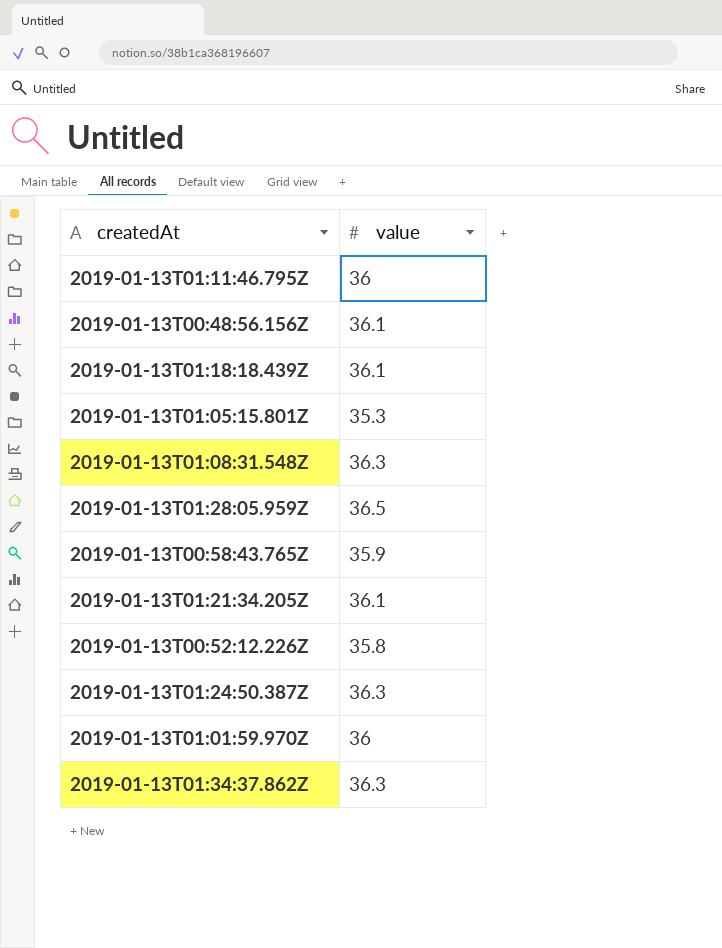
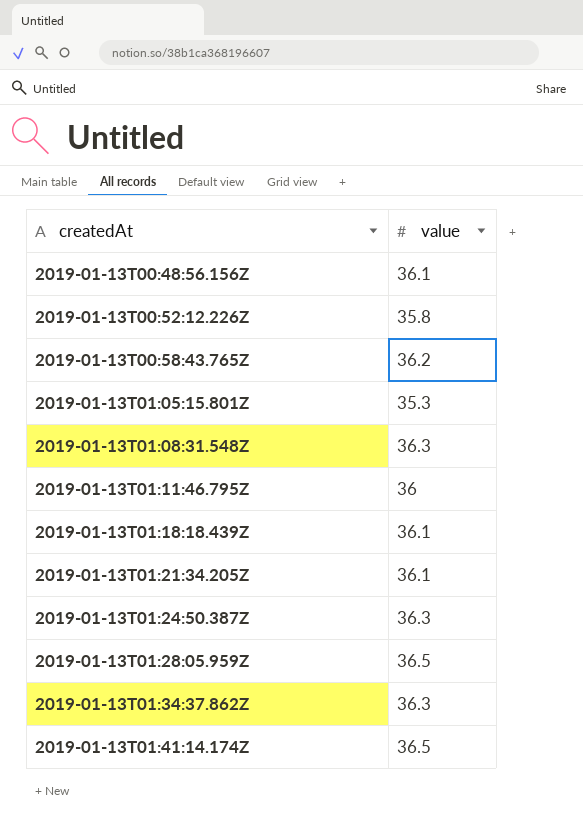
row order: none -> createdAt ascending
row 2019-01-13T01:01:59.970Z: 36 -> none
2019-01-13T00:58:43.765Z | value: 35.9 -> 36.2
row 2019-01-13T01:41:14.174Z: none -> 36.5

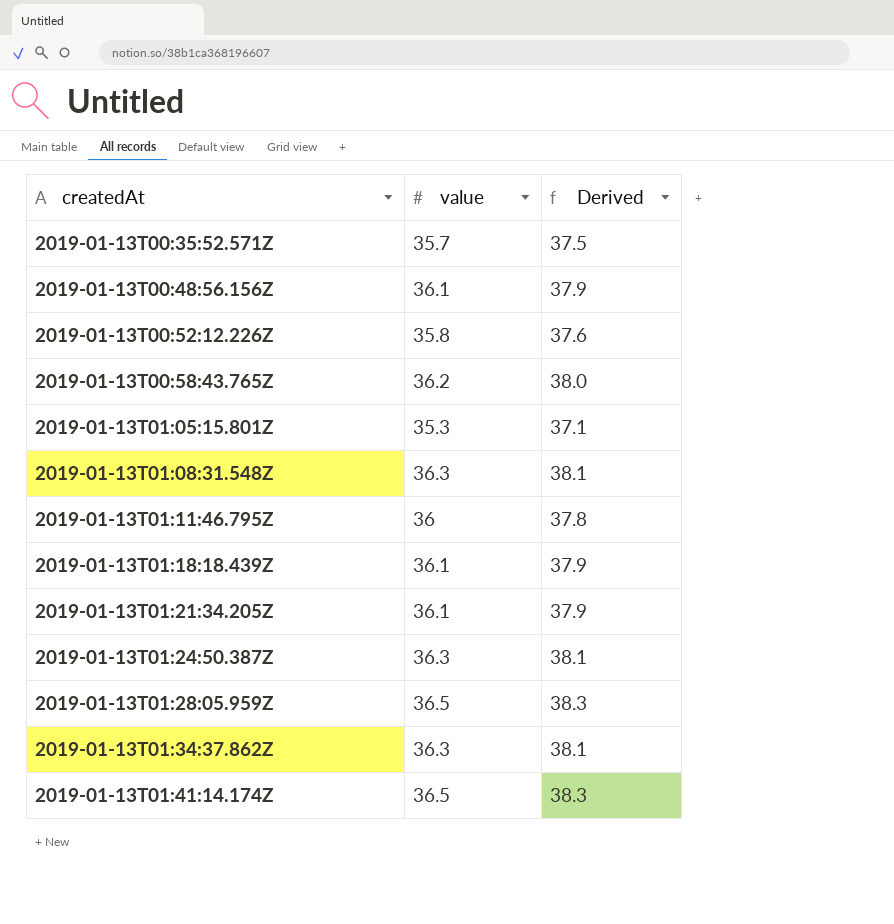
column Derived | formula: none -> [value] * 1.05
row 2019-01-13T00:35:52.571Z: none -> 35.7 | 37.5

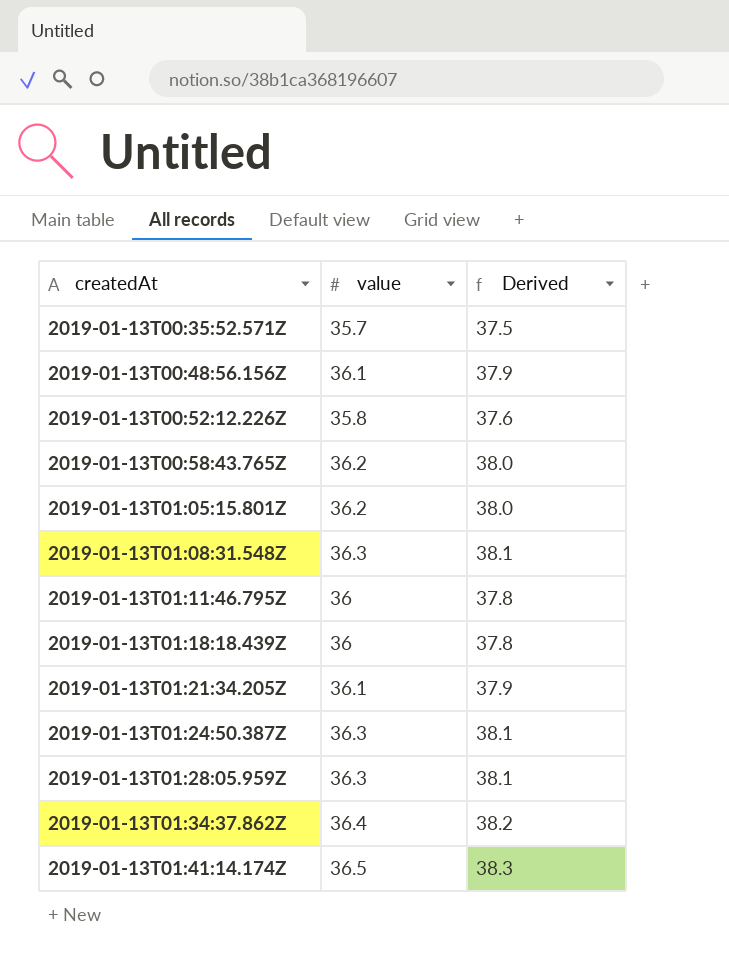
2019-01-13T01:05:15.801Z | value: 35.3 -> 36.2
2019-01-13T01:05:15.801Z | Derived: 37.1 -> 38.0
2019-01-13T01:18:18.439Z | value: 36.1 -> 36
2019-01-13T01:18:18.439Z | Derived: 37.9 -> 37.8
2019-01-13T01:28:05.959Z | value: 36.5 -> 36.3
2019-01-13T01:28:05.959Z | Derived: 38.3 -> 38.1
2019-01-13T01:34:37.862Z | value: 36.3 -> 36.4
2019-01-13T01:34:37.862Z | Derived: 38.1 -> 38.2

